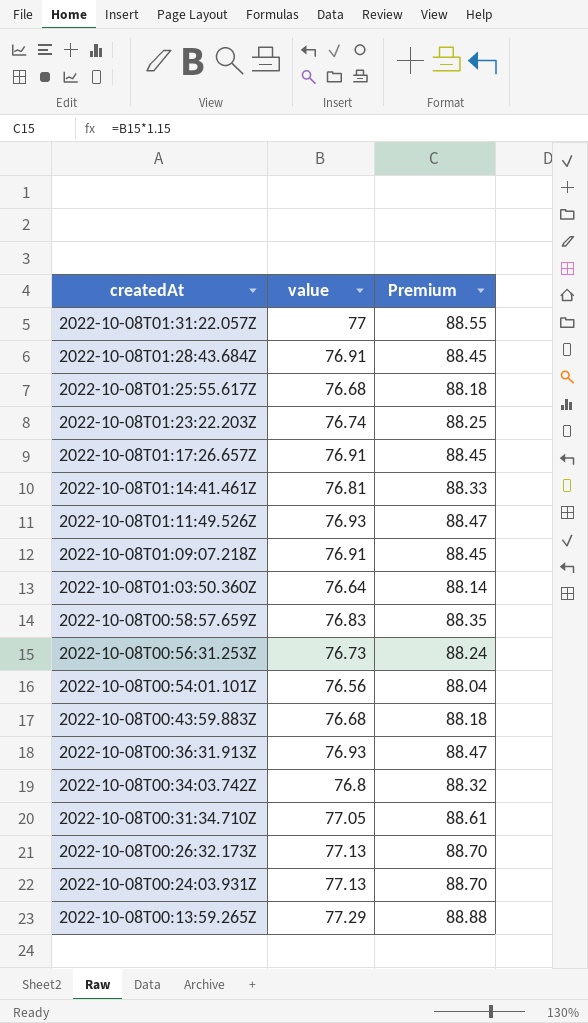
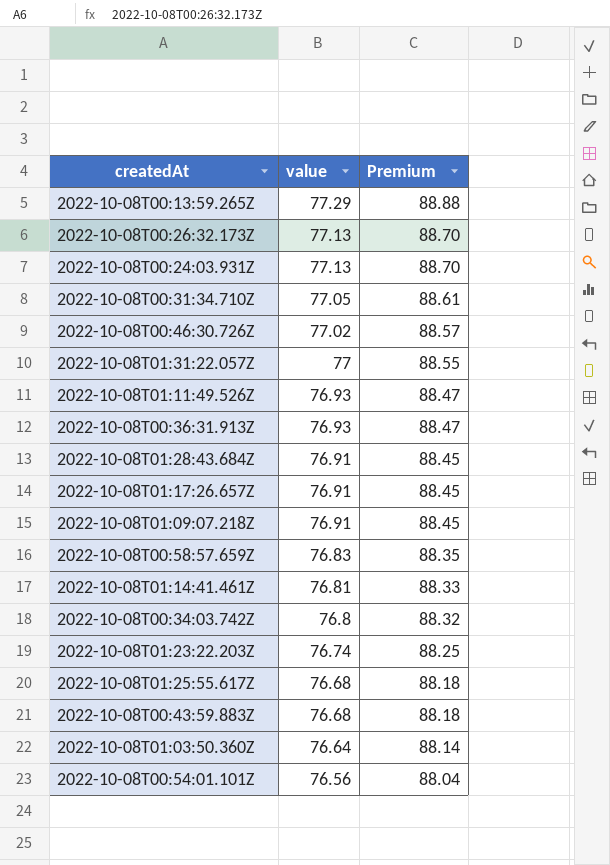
row order: createdAt descending -> value descending
row 2022-10-08T00:56:31.253Z: 76.73 | 88.24 -> none
row 2022-10-08T00:46:30.726Z: none -> 77.02 | 88.57

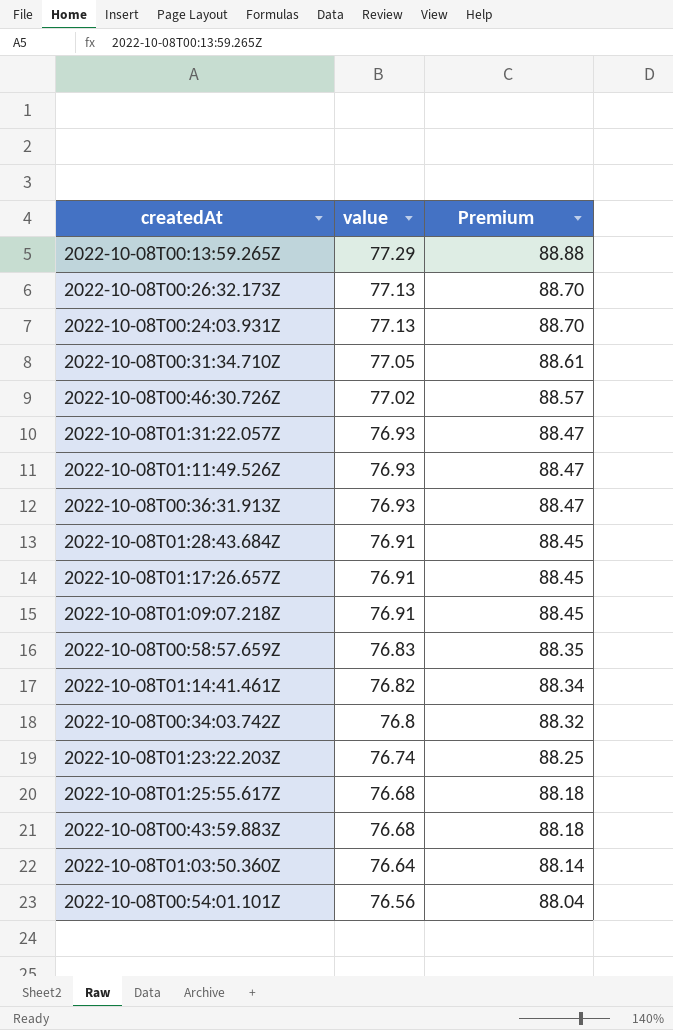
2022-10-08T01:31:22.057Z | value: 77 -> 76.93
2022-10-08T01:31:22.057Z | Premium: 88.55 -> 88.47
2022-10-08T01:14:41.461Z | value: 76.81 -> 76.82
2022-10-08T01:14:41.461Z | Premium: 88.33 -> 88.34

